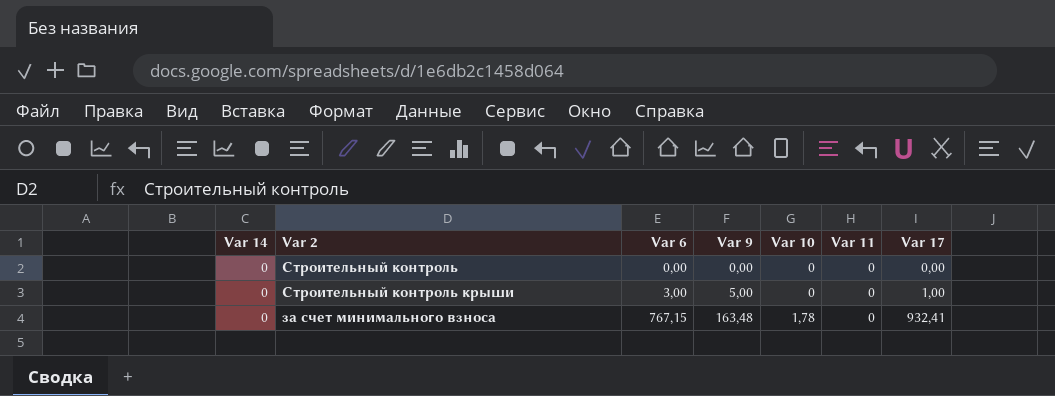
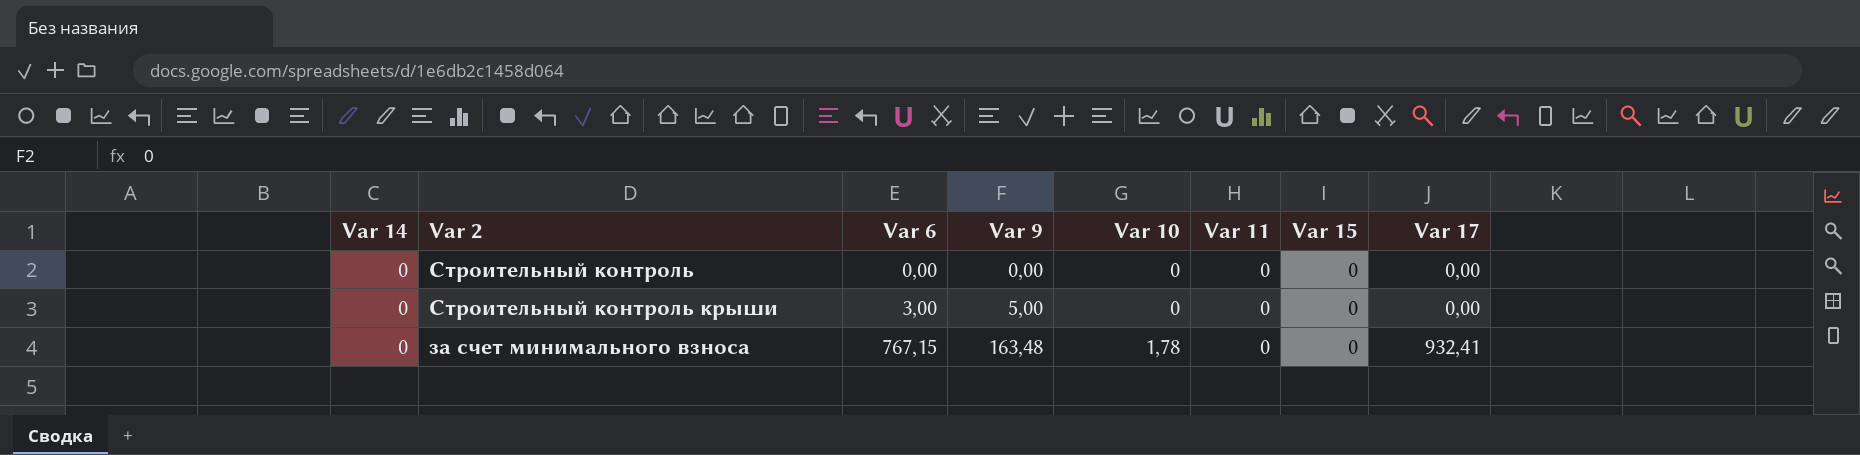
column Var 15 | position: none -> 7
Строительный контроль крыши | Var 17: 1,00 -> 0,00

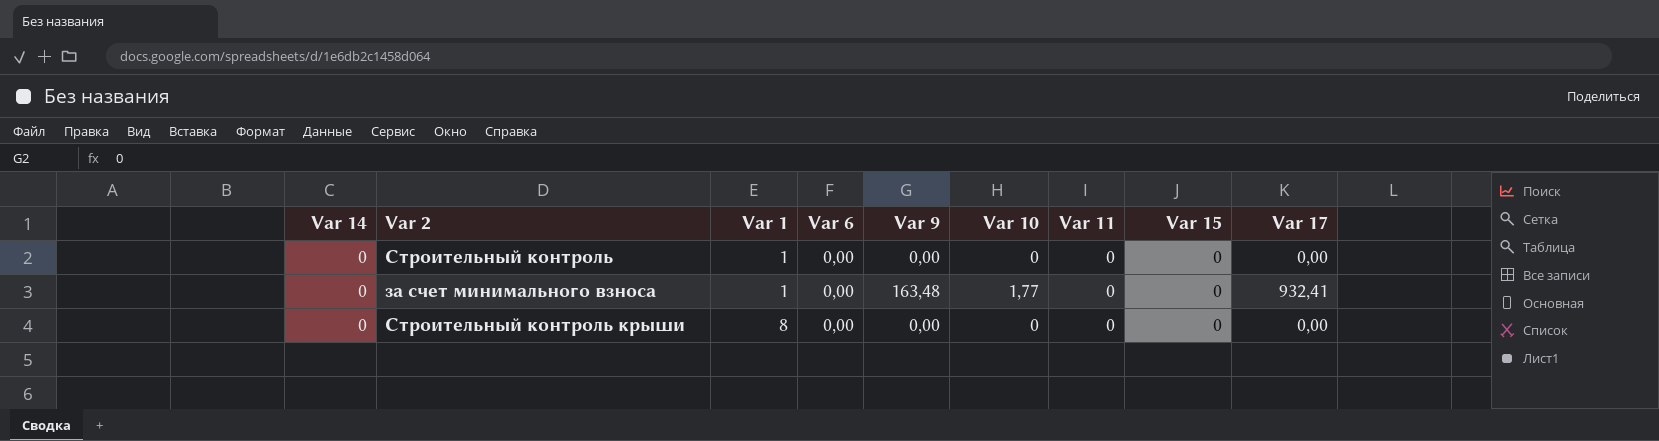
row order: Var 6 ascending -> Var 1 ascending
column Var 1 | position: none -> 3
за счет минимального взноса | Var 6: 767,15 -> 0,00
за счет минимального взноса | Var 10: 1,78 -> 1,77
Строительный контроль крыши | Var 6: 3,00 -> 0,00
Строительный контроль крыши | Var 9: 5,00 -> 0,00

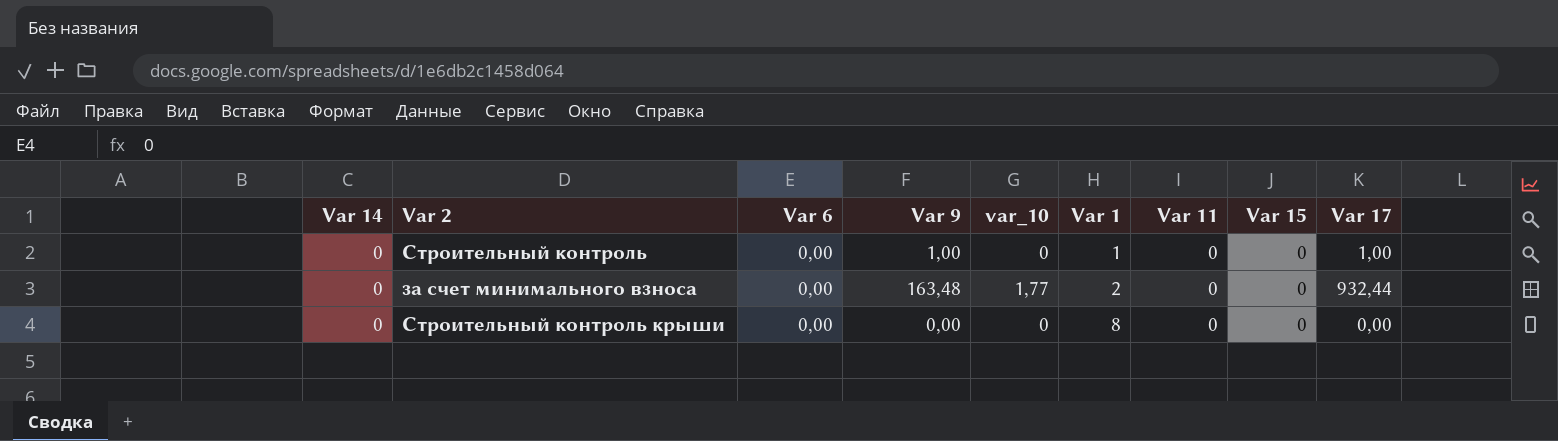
column name: Var 10 -> var_10
column Var 1 | position: 3 -> 6
Строительный контроль | Var 9: 0,00 -> 1,00
Строительный контроль | Var 17: 0,00 -> 1,00
за счет минимального взноса | Var 1: 1 -> 2
за счет минимального взноса | Var 17: 932,41 -> 932,44

